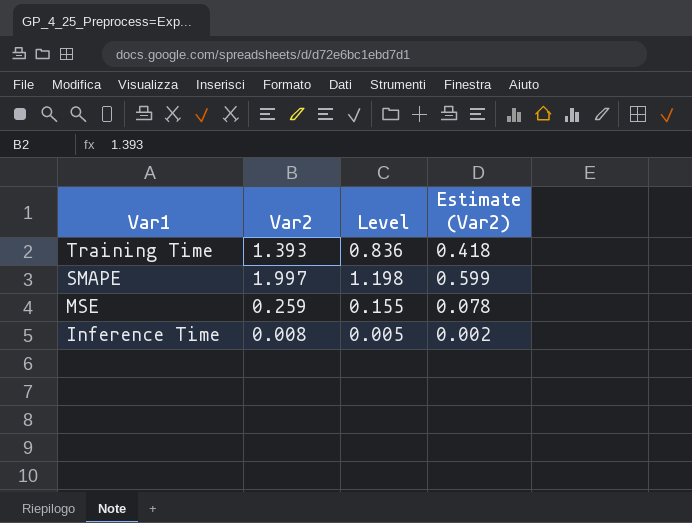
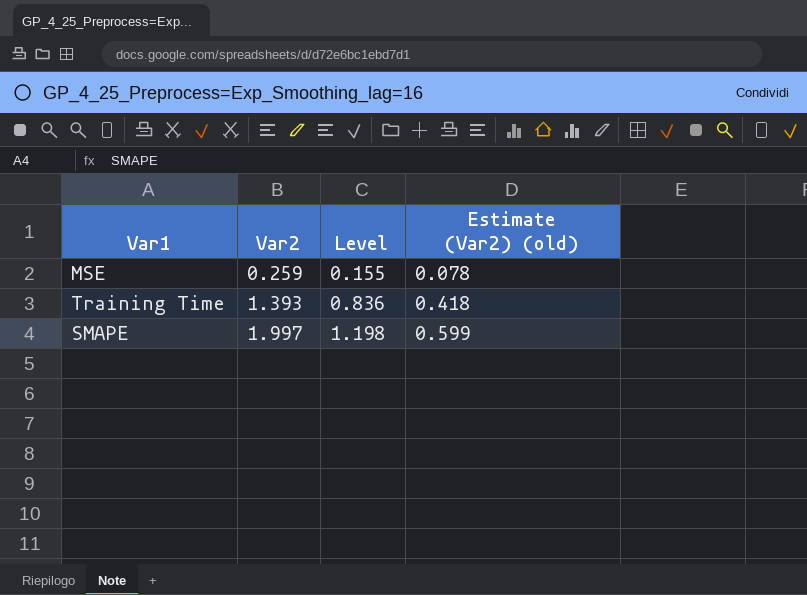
row order: Var1 descending -> Var2 ascending
column name: Estimate (Var2) -> Estimate (Var2) (old)
row Inference Time: 0.008 | 0.005 | 0.002 -> none

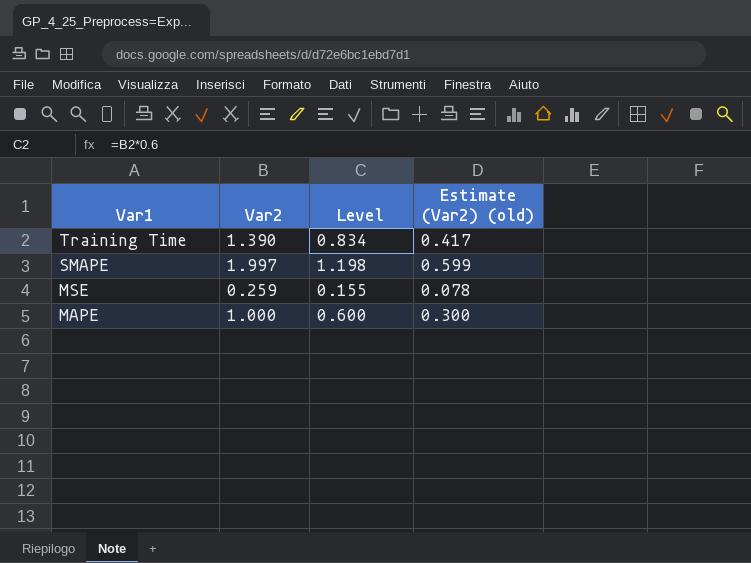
row order: Var2 ascending -> Var1 descending
Training Time | Var2: 1.393 -> 1.390
Training Time | Level: 0.836 -> 0.834
Training Time | Estimate (Var2) (old): 0.418 -> 0.417
row MAPE: none -> 1.000 | 0.600 | 0.300

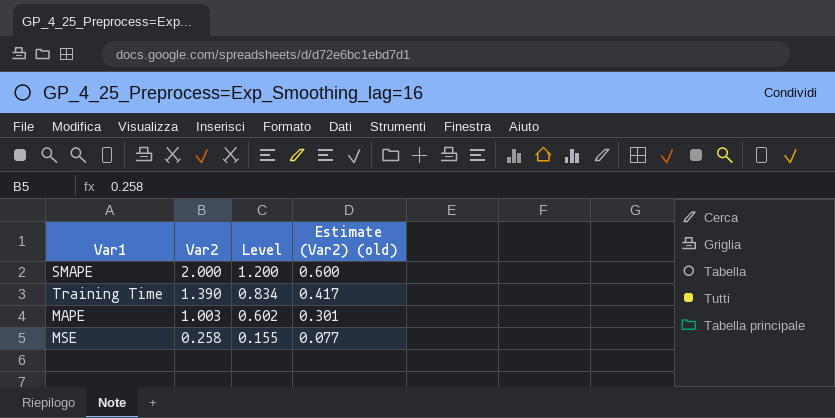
row order: Var1 descending -> Var2 descending
SMAPE | Var2: 1.997 -> 2.000
SMAPE | Level: 1.198 -> 1.200
SMAPE | Estimate (Var2) (old): 0.599 -> 0.600
MAPE | Var2: 1.000 -> 1.003
MAPE | Level: 0.600 -> 0.602
MAPE | Estimate (Var2) (old): 0.300 -> 0.301
MSE | Var2: 0.259 -> 0.258
MSE | Estimate (Var2) (old): 0.078 -> 0.077

